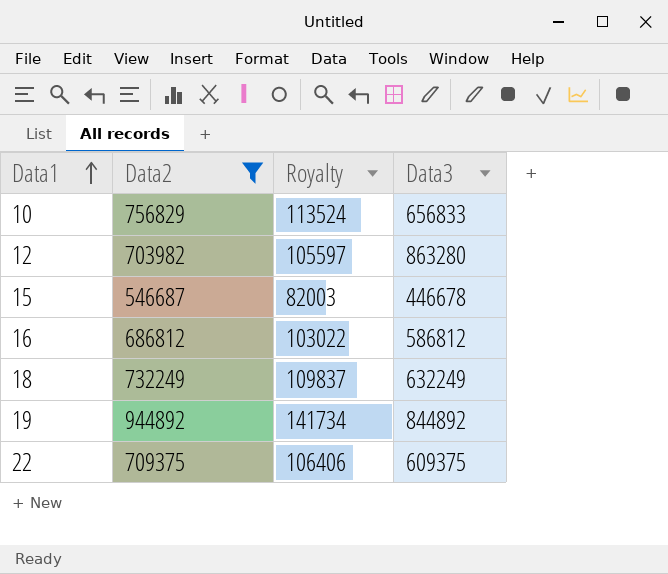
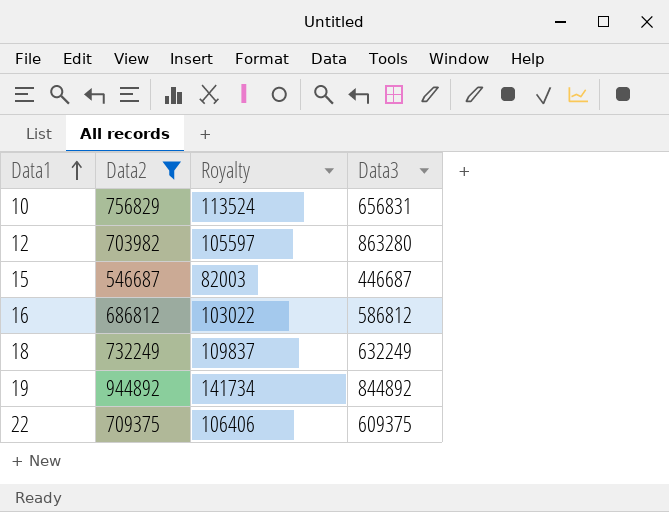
10 | Data3: 656833 -> 656831
15 | Data3: 446678 -> 446687

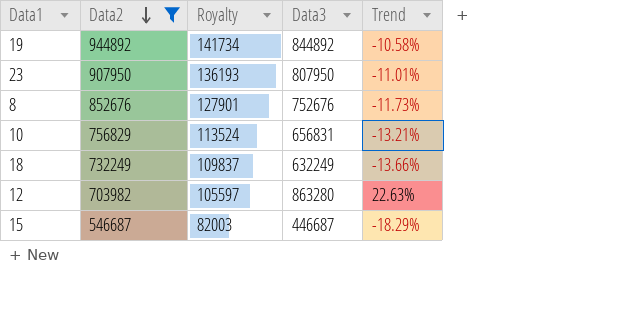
row order: Data1 ascending -> Data2 descending
column Trend | formula: none -> ([Data3] - [Data2]) / [Data2]
row 16: 686812 | 103022 | 586812 -> none
row 22: 709375 | 106406 | 609375 -> none
row 23: none -> 907950 | 136193 | 807950 | -11.01%
row 8: none -> 852676 | 127901 | 752676 | -11.73%

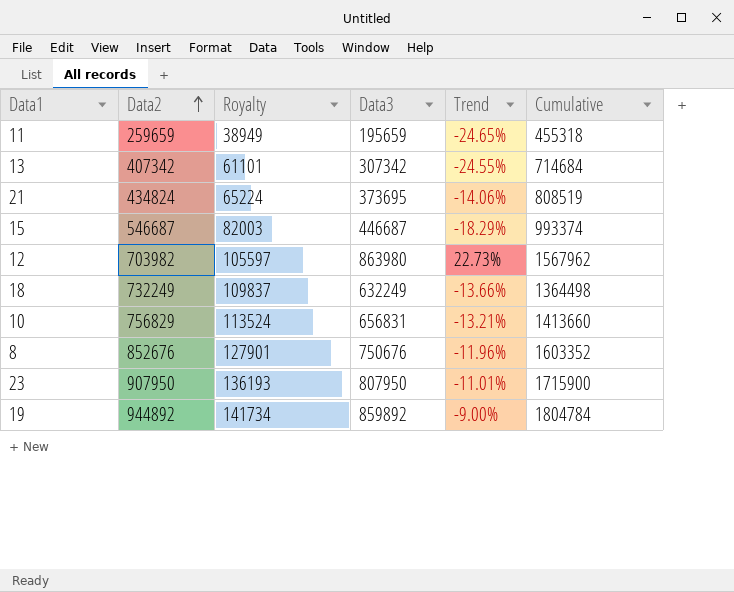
filter: Data2 >= 546687 -> none
row order: Data2 descending -> Data2 ascending
column Cumulative | formula: none -> [Data2] + [Data3]
12 | Data3: 863280 -> 863980
12 | Trend: 22.63% -> 22.73%
8 | Data3: 752676 -> 750676
8 | Trend: -11.73% -> -11.96%
19 | Data3: 844892 -> 859892
19 | Trend: -10.58% -> -9.00%

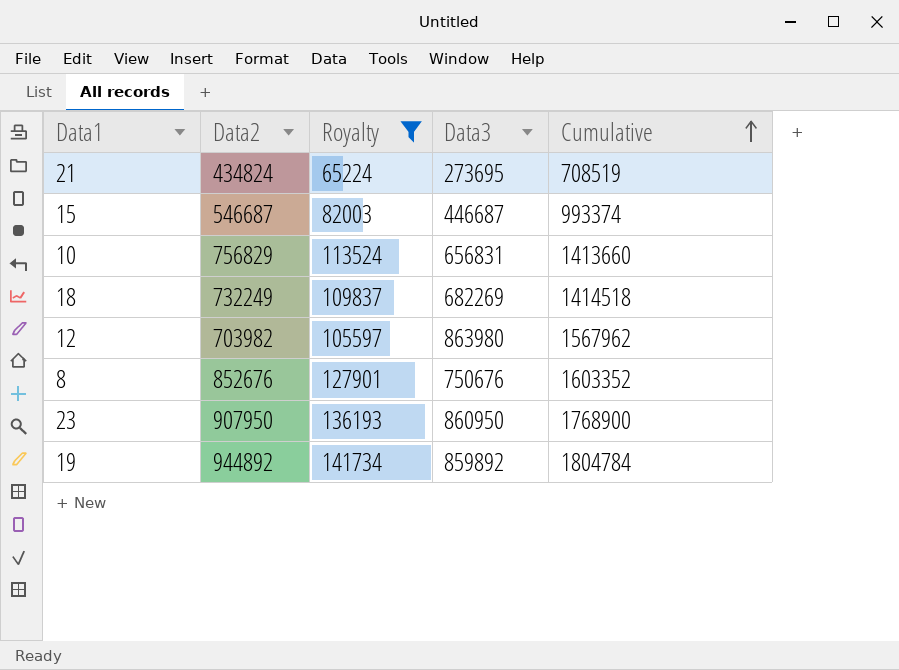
filter: none -> Royalty >= 65224
row order: Data2 ascending -> Cumulative ascending
column Trend | formula: ([Data3] - [Data2]) / [Data2] -> none
21 | Data3: 373695 -> 273695
21 | Cumulative: 808519 -> 708519
18 | Data3: 632249 -> 682269
18 | Cumulative: 1364498 -> 1414518
23 | Data3: 807950 -> 860950
23 | Cumulative: 1715900 -> 1768900

